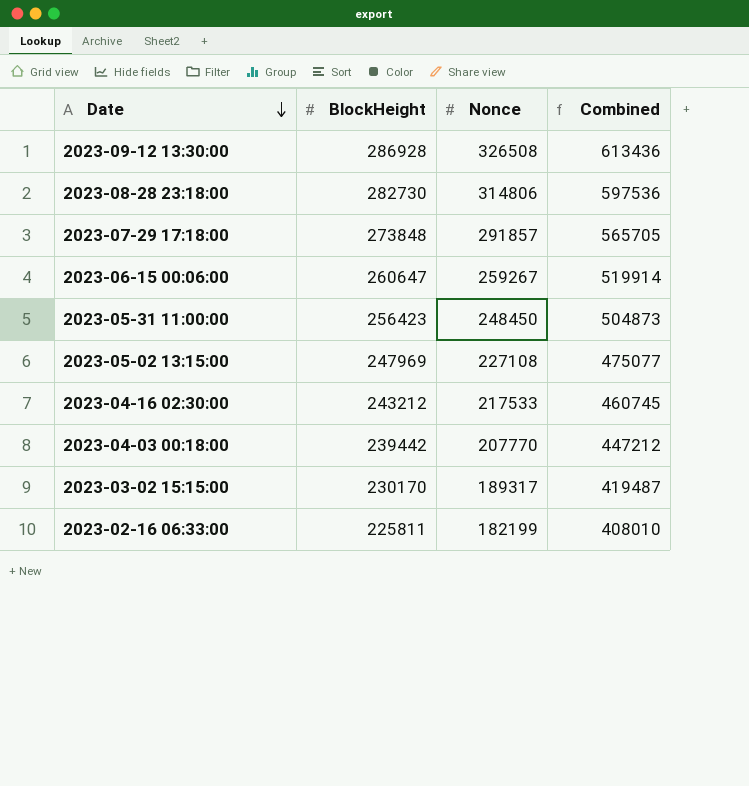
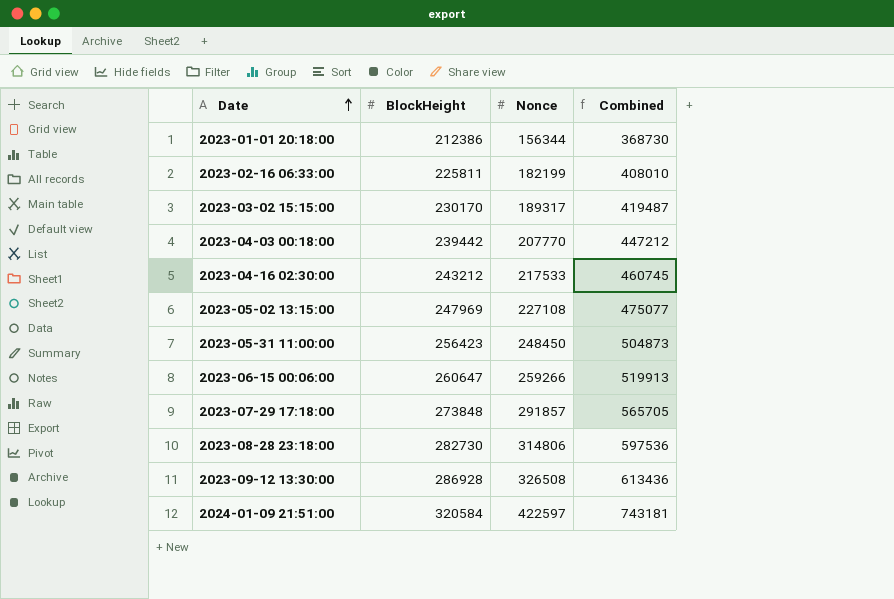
row order: Date descending -> Date ascending
row 2023-01-01 20:18:00: none -> 212386 | 156344 | 368730
2023-06-15 00:06:00 | Nonce: 259267 -> 259266
2023-06-15 00:06:00 | Combined: 519914 -> 519913
row 2024-01-09 21:51:00: none -> 320584 | 422597 | 743181

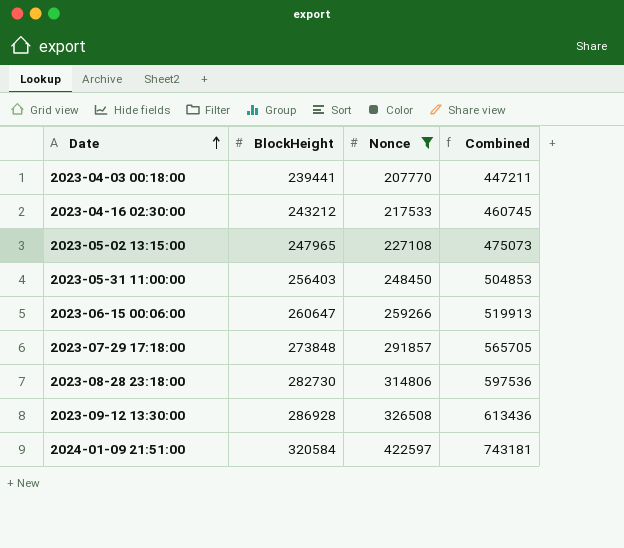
filter: none -> Nonce >= 207770
2023-04-03 00:18:00 | BlockHeight: 239442 -> 239441
2023-04-03 00:18:00 | Combined: 447212 -> 447211
2023-05-02 13:15:00 | BlockHeight: 247969 -> 247965
2023-05-02 13:15:00 | Combined: 475077 -> 475073
2023-05-31 11:00:00 | BlockHeight: 256423 -> 256403
2023-05-31 11:00:00 | Combined: 504873 -> 504853

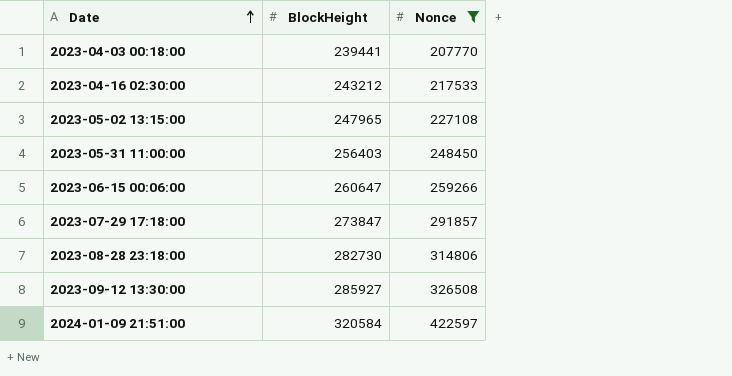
column Combined | formula: [BlockHeight] + [Nonce] -> none
2023-07-29 17:18:00 | BlockHeight: 273848 -> 273847
2023-09-12 13:30:00 | BlockHeight: 286928 -> 285927

